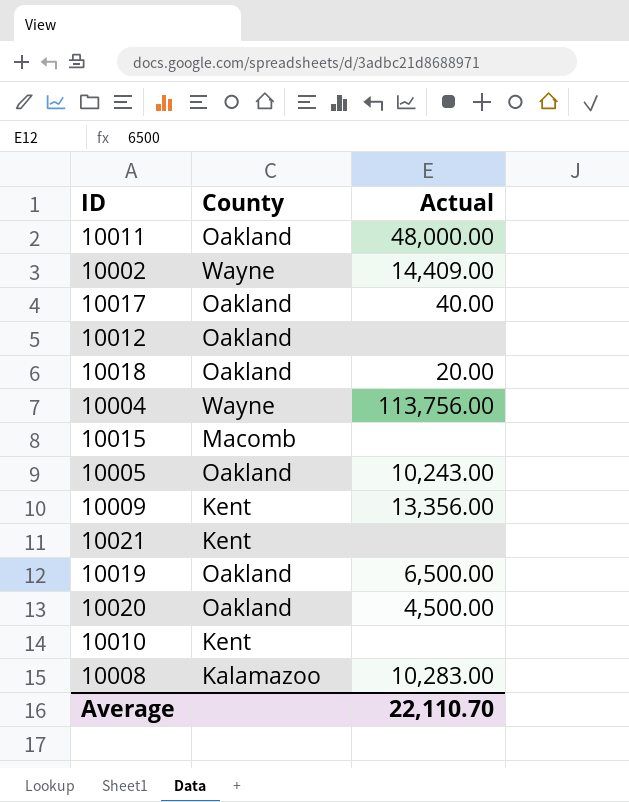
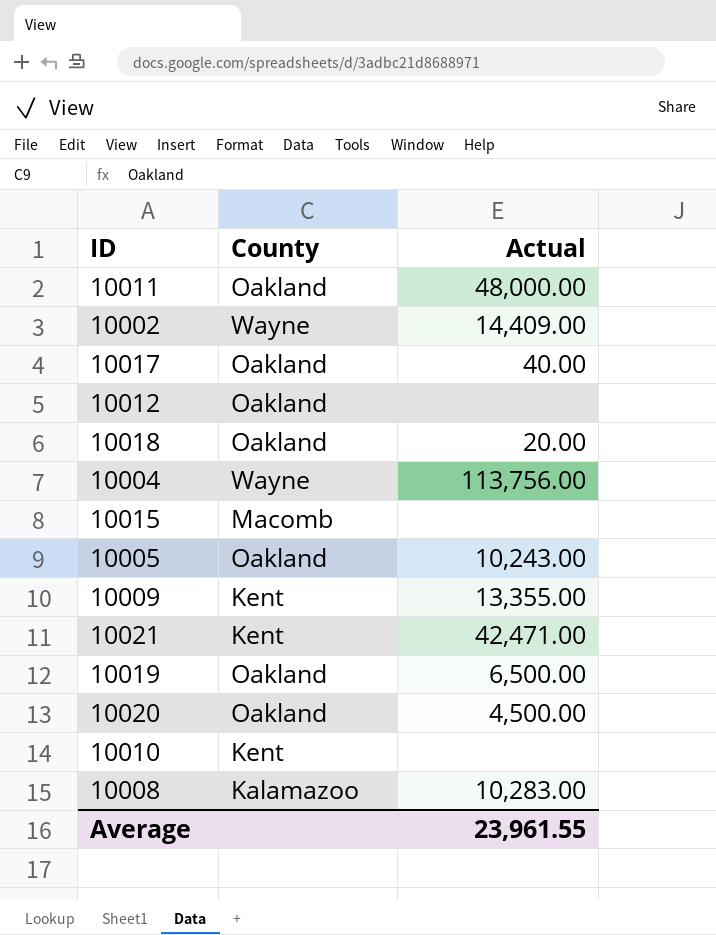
10009 | Actual: 13,356.00 -> 13,355.00
10021 | Actual: none -> 42,471.00
Average | Actual: 22,110.70 -> 23,961.55

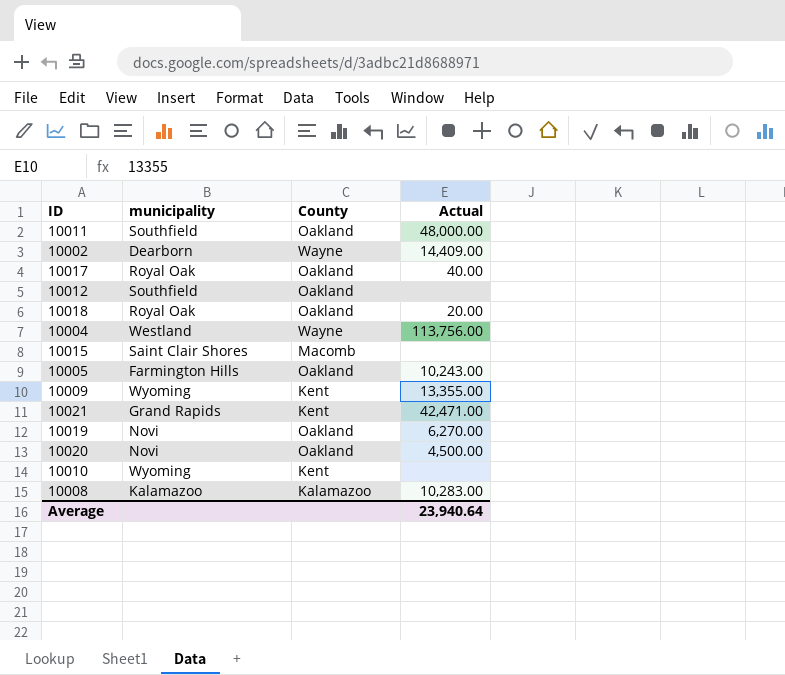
column municipality | position: none -> 2
10019 | Actual: 6,500.00 -> 6,270.00
Average | Actual: 23,961.55 -> 23,940.64

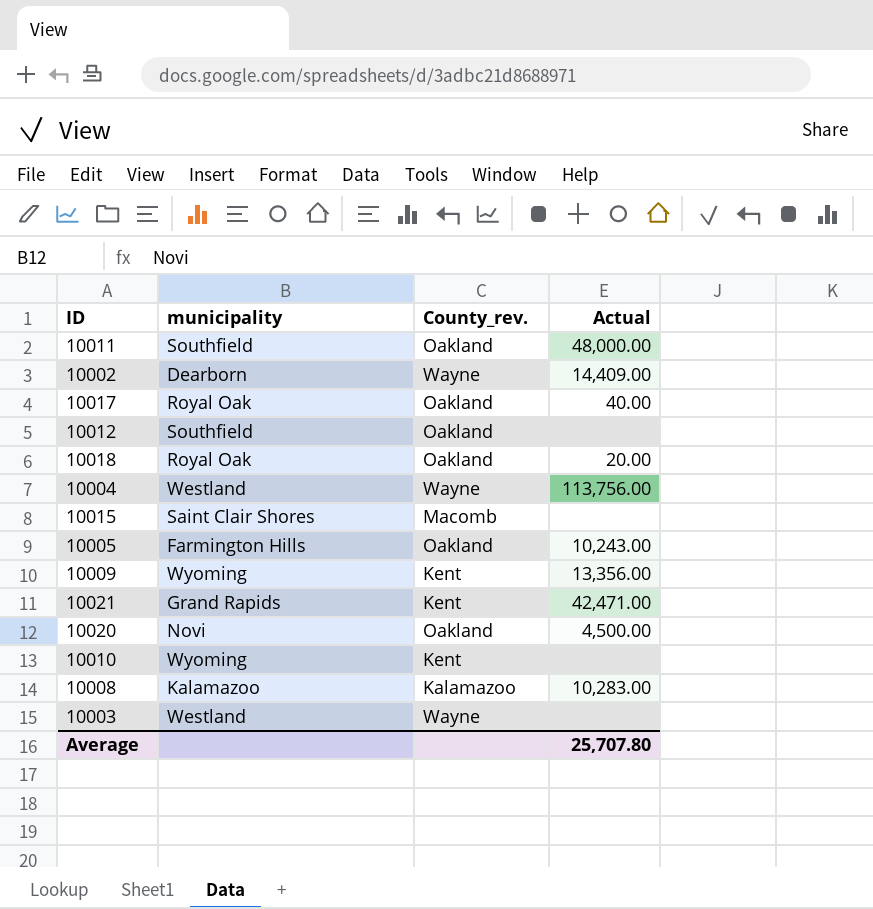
column name: County -> County_rev.
row 10019: Novi | Oakland | 6,270.00 -> none
10009 | Actual: 13,355.00 -> 13,356.00
row 10003: none -> Westland | Wayne | none
Average | Actual: 23,940.64 -> 25,707.80

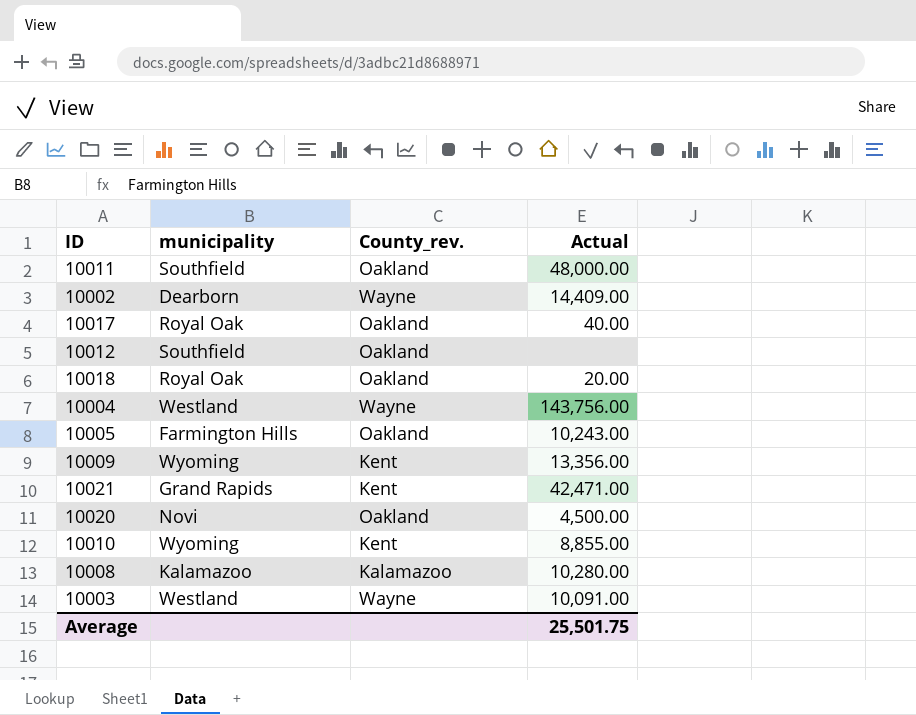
row 10015: Saint Clair Shores | Macomb | none -> none
10004 | Actual: 113,756.00 -> 143,756.00
10010 | Actual: none -> 8,855.00
10008 | Actual: 10,283.00 -> 10,280.00
10003 | Actual: none -> 10,091.00
Average | Actual: 25,707.80 -> 25,501.75

